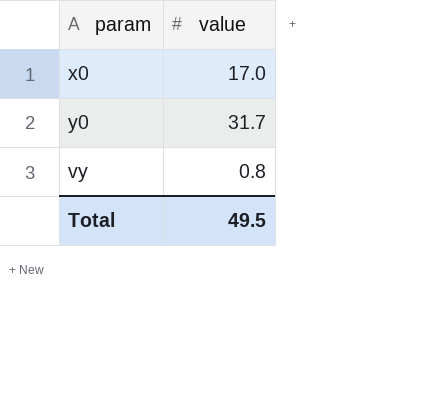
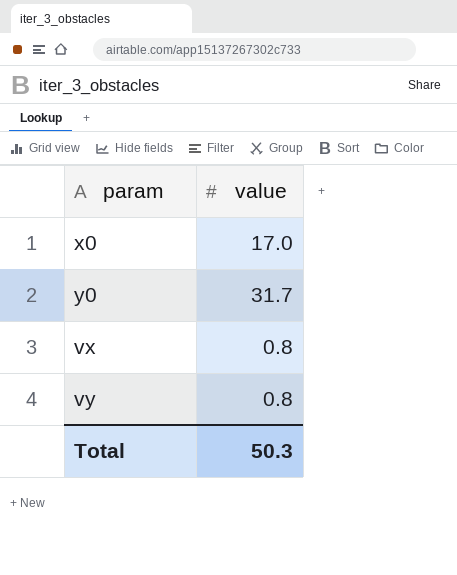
row vx: none -> 0.8
Total | value: 49.5 -> 50.3

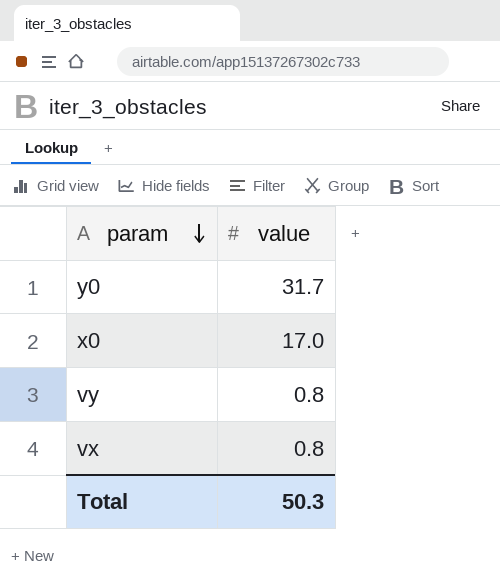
row order: none -> param descending

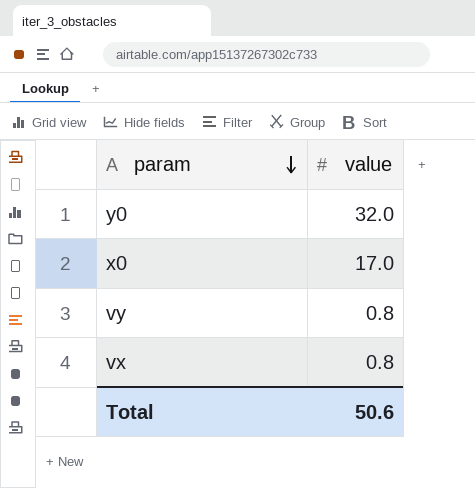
y0 | value: 31.7 -> 32.0
Total | value: 50.3 -> 50.6

